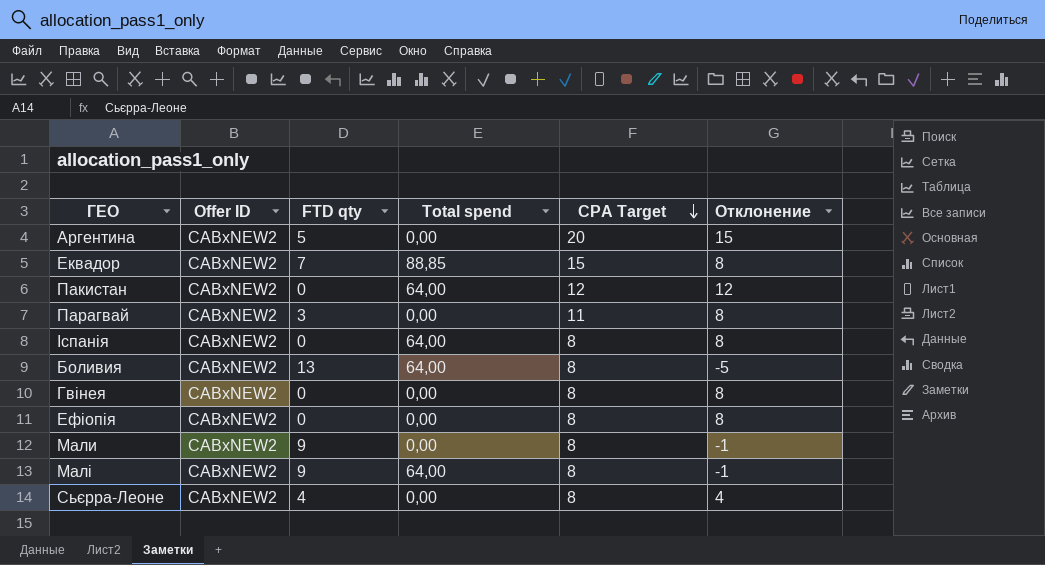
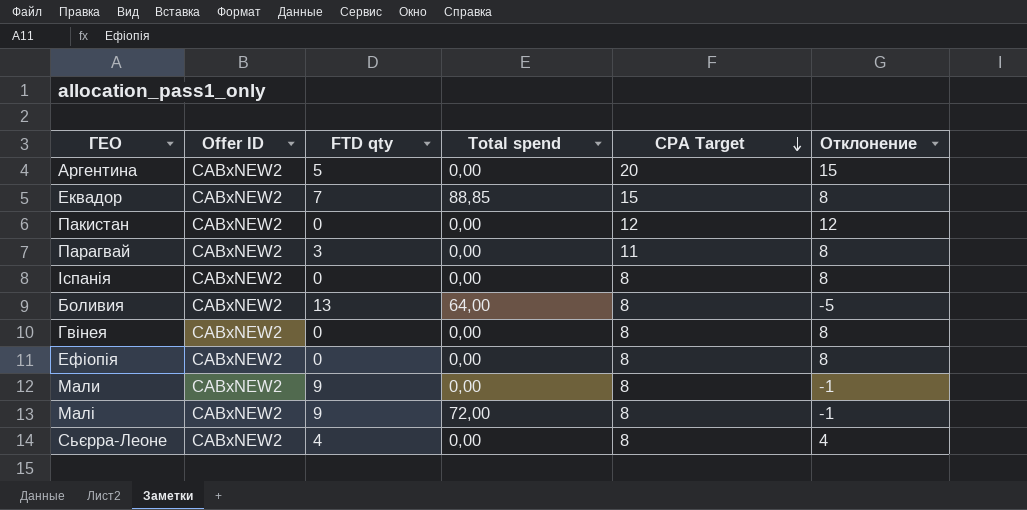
Пакистан | Total spend: 64,00 -> 0,00
Іспанія | Total spend: 64,00 -> 0,00
Малі | Total spend: 64,00 -> 72,00

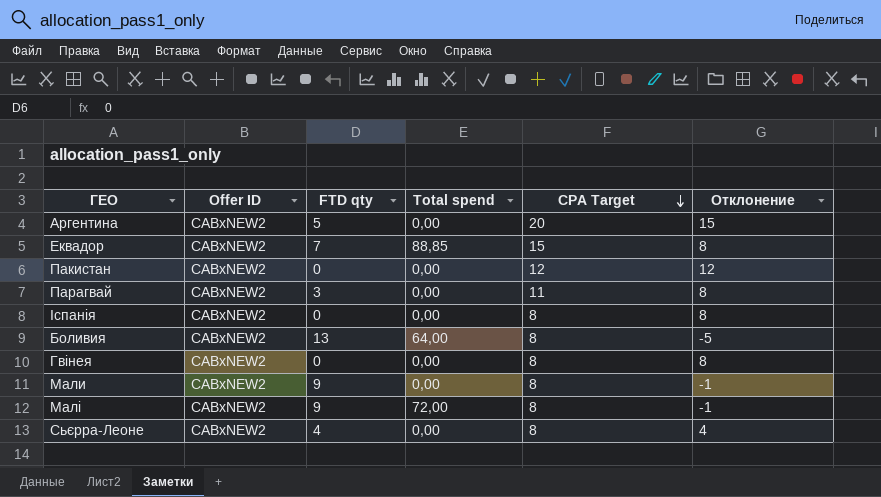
row Ефіопія: CABxNEW2 | 0 | 0,00 | 8 | 8 -> none

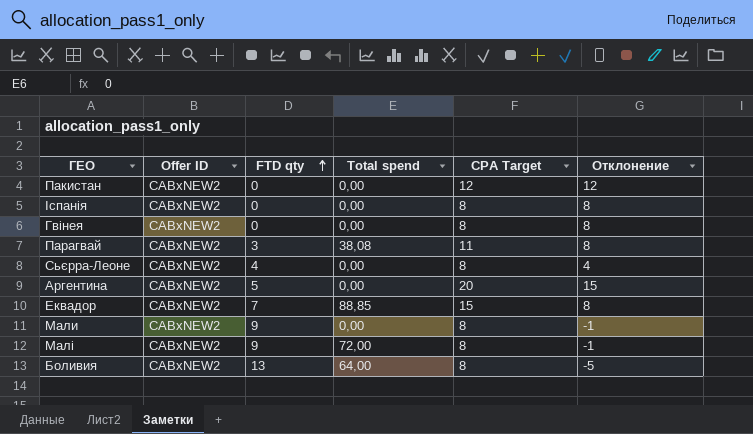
row order: CPA Target descending -> FTD qty ascending
Парагвай | Total spend: 0,00 -> 38,08

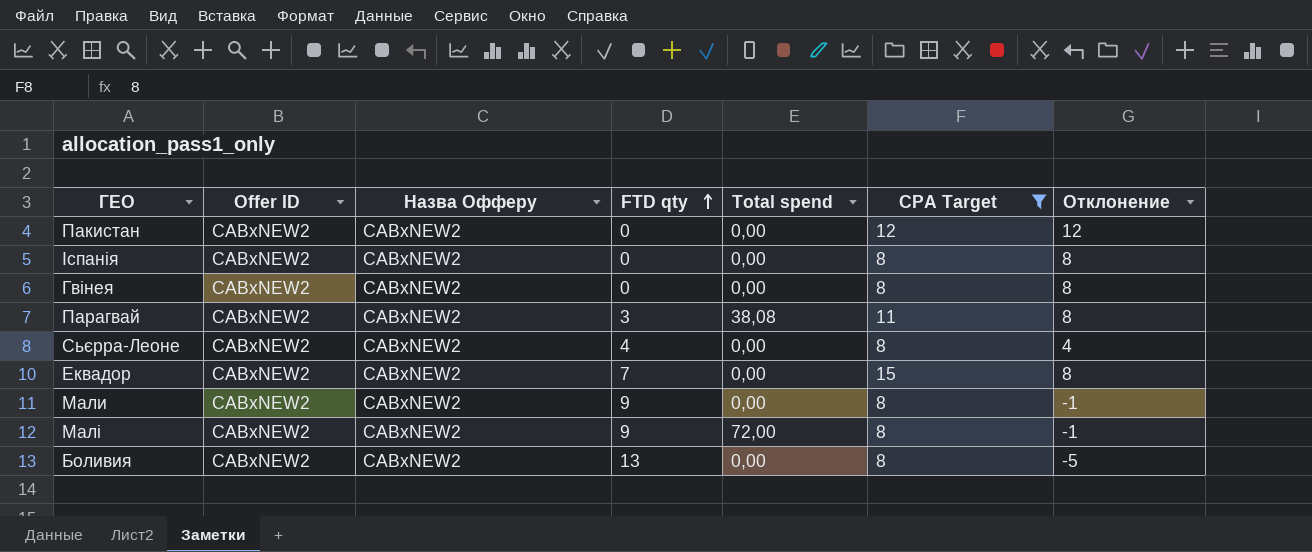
filter: none -> CPA Target != 20
column Назва Офферу | position: none -> 3
Еквадор | Total spend: 88,85 -> 0,00
Боливия | Total spend: 64,00 -> 0,00

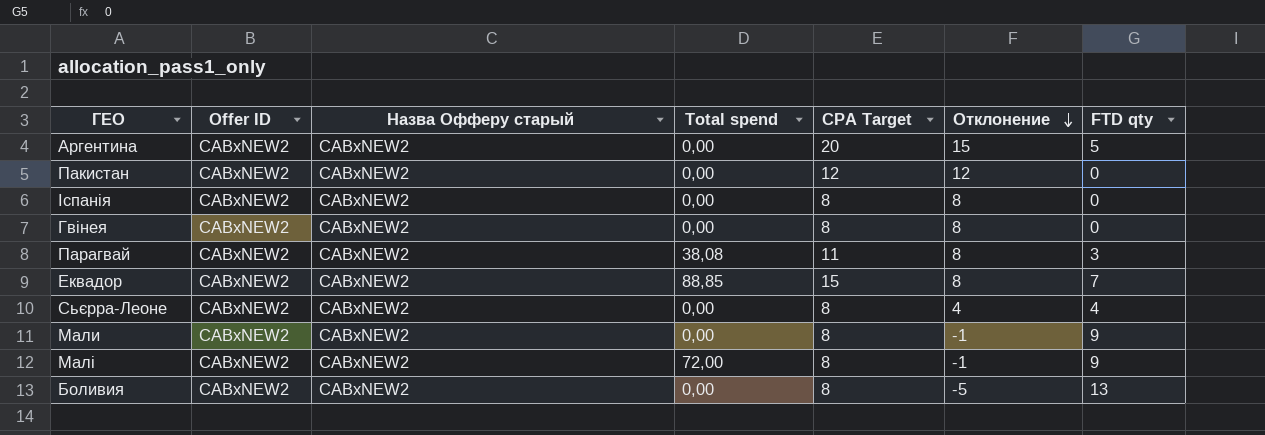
filter: CPA Target != 20 -> none
row order: FTD qty ascending -> Отклонение descending
column name: Назва Офферу -> Назва Офферу старый
column FTD qty | position: 4 -> 7
Еквадор | Total spend: 0,00 -> 88,85

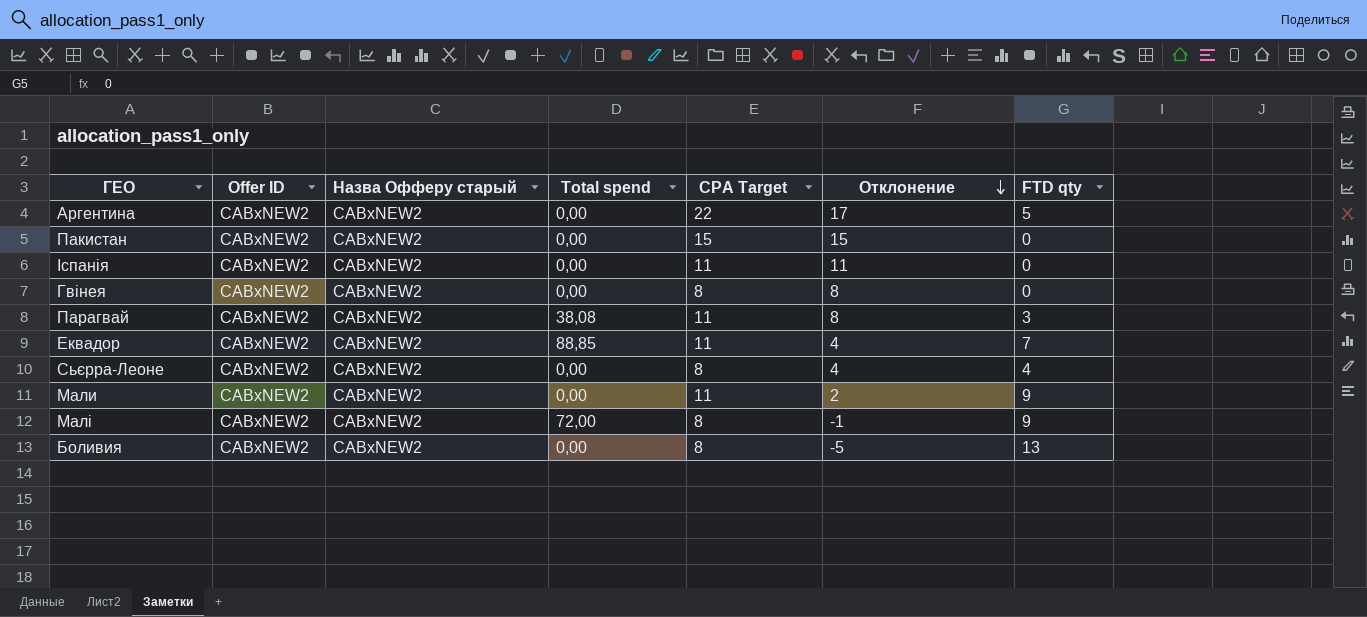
Аргентина | CPA Target: 20 -> 22
Аргентина | Отклонение: 15 -> 17
Пакистан | CPA Target: 12 -> 15
Пакистан | Отклонение: 12 -> 15
Іспанія | CPA Target: 8 -> 11
Іспанія | Отклонение: 8 -> 11
Еквадор | CPA Target: 15 -> 11
Еквадор | Отклонение: 8 -> 4
Мали | CPA Target: 8 -> 11
Мали | Отклонение: -1 -> 2

